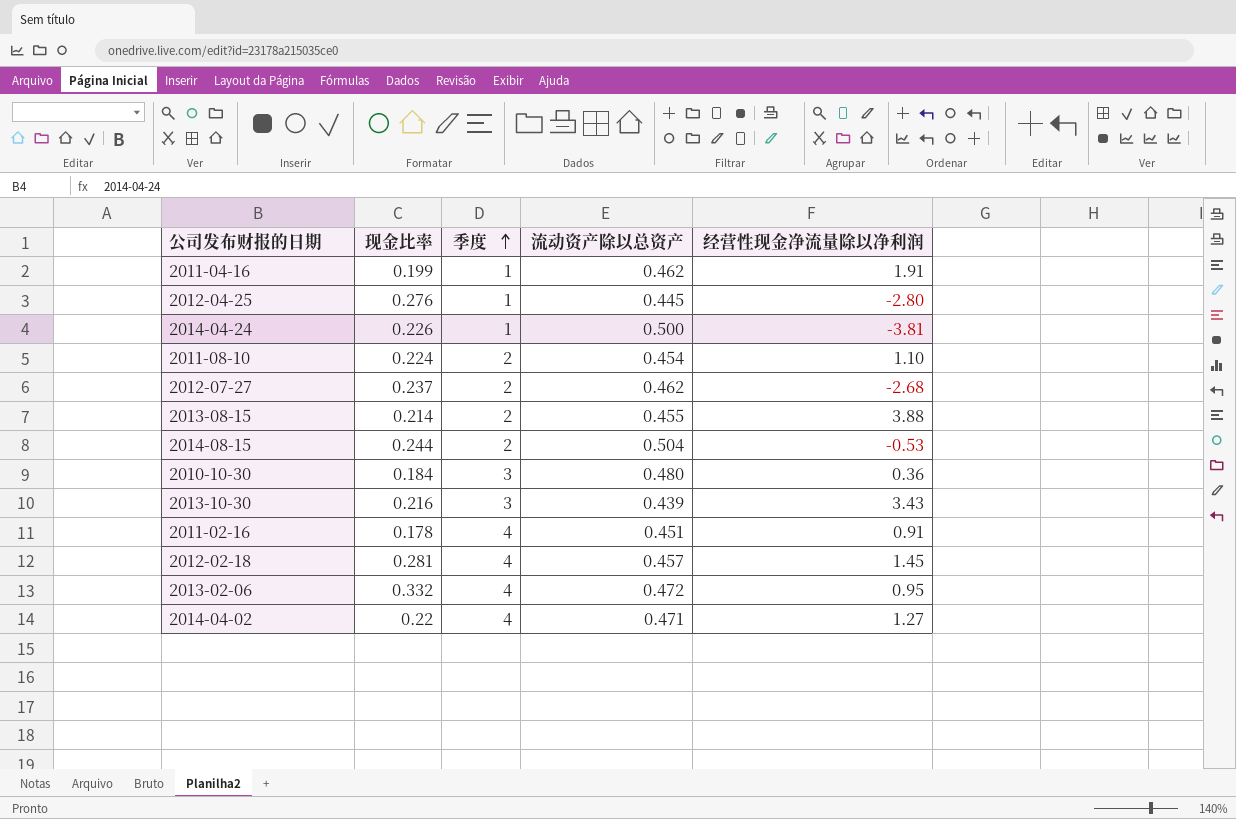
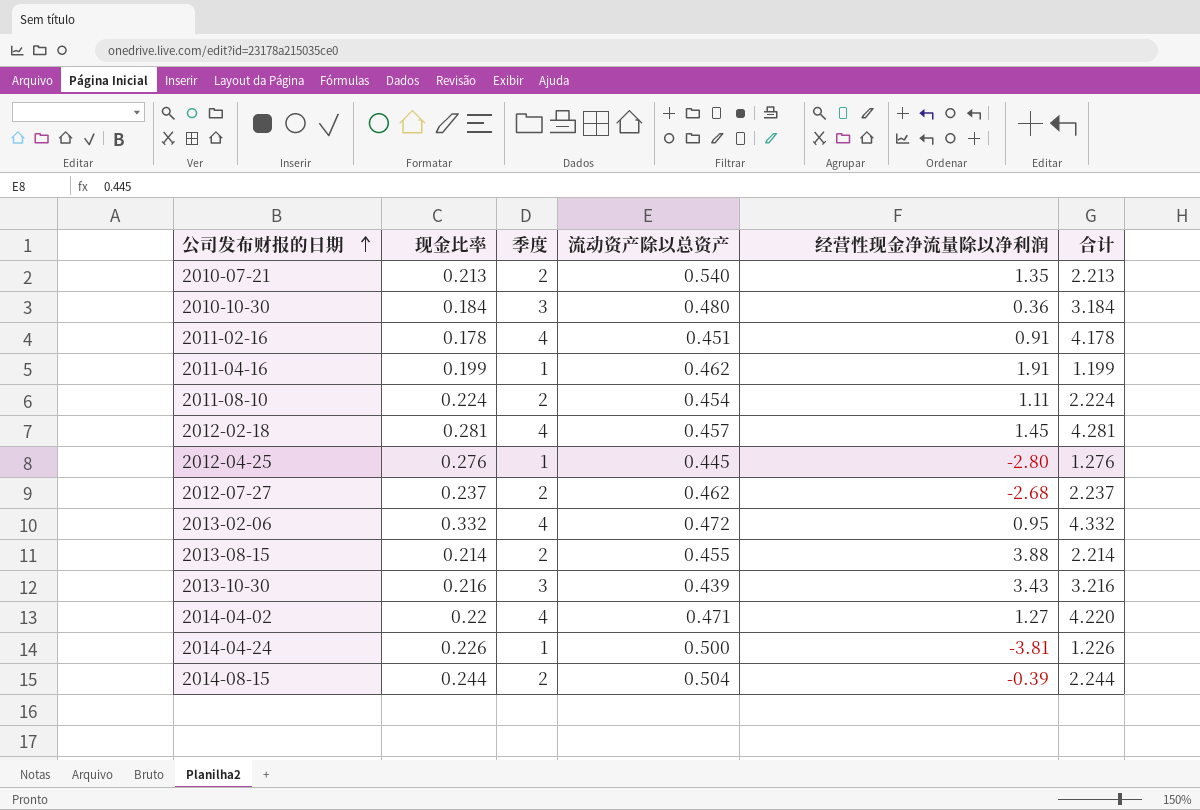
row order: 季度 ascending -> 公司发布财报的日期 ascending
column 合计 | formula: none -> [现金比率] + [季度]
row 2010-07-21: none -> 0.213 | 2 | 0.540 | 1.35 | 2.213
2011-08-10 | 经营性现金净流量除以净利润: 1.10 -> 1.11
2014-08-15 | 经营性现金净流量除以净利润: -0.53 -> -0.39

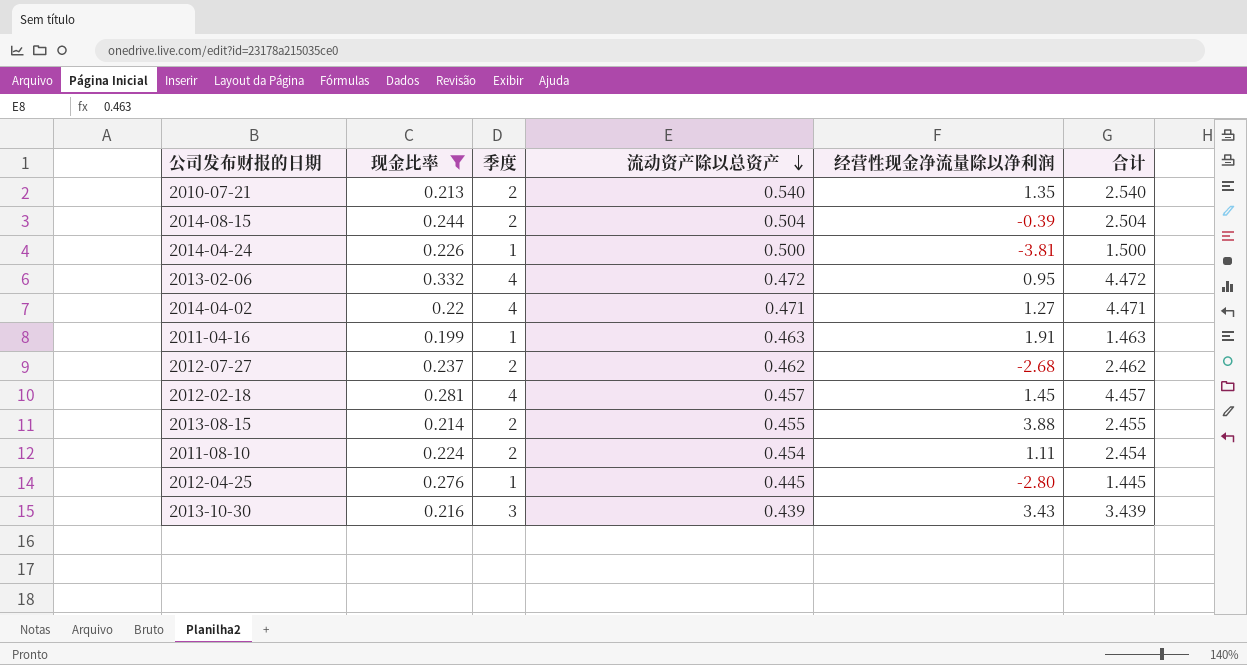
filter: none -> 现金比率 >= 0.199
row order: 公司发布财报的日期 ascending -> 流动资产除以总资产 descending
column 合计 | formula: [现金比率] + [季度] -> [季度] + [流动资产除以总资产]
2011-04-16 | 流动资产除以总资产: 0.462 -> 0.463

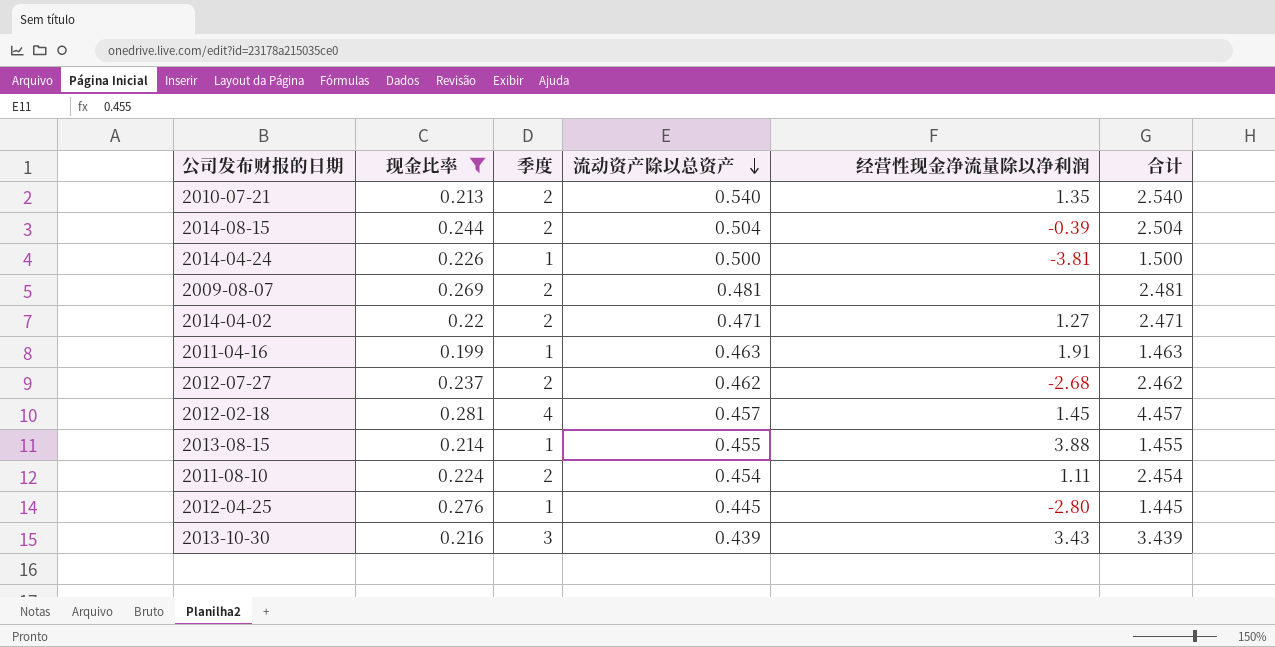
row 2013-02-06: 0.332 | 4 | 0.472 | 0.95 | 4.472 -> none
row 2009-08-07: none -> 0.269 | 2 | 0.481 | none | 2.481
2014-04-02 | 季度: 4 -> 2
2014-04-02 | 合计: 4.471 -> 2.471
2013-08-15 | 季度: 2 -> 1
2013-08-15 | 合计: 2.455 -> 1.455

